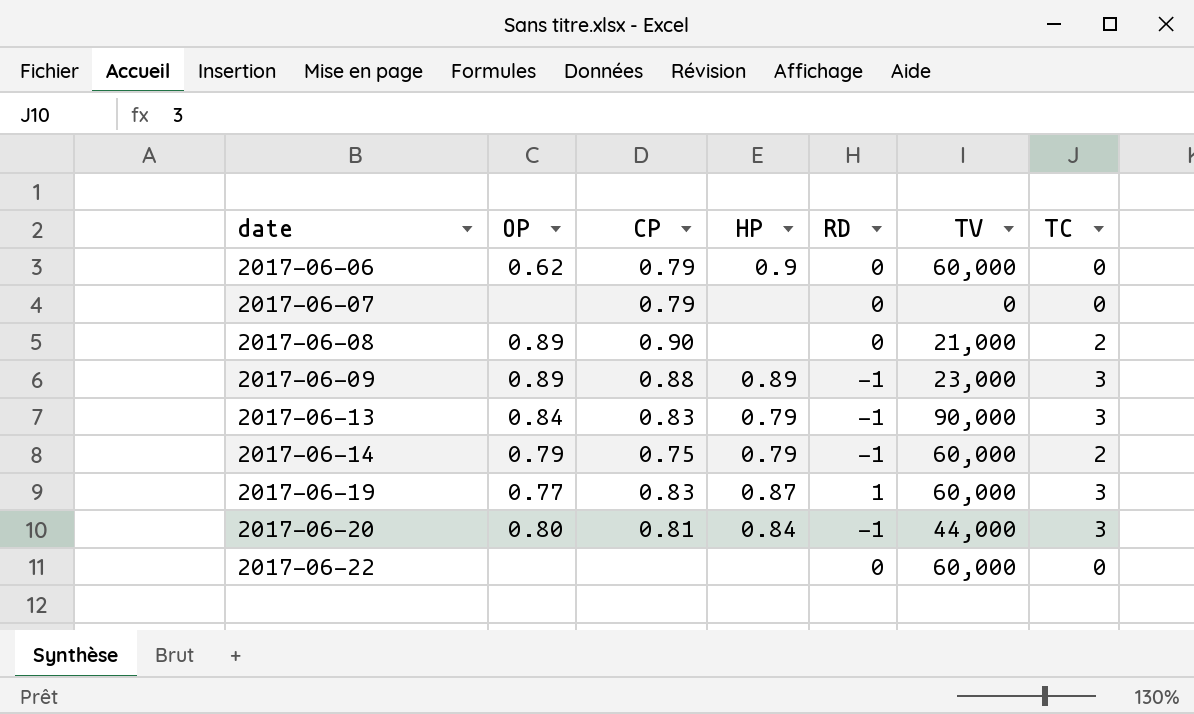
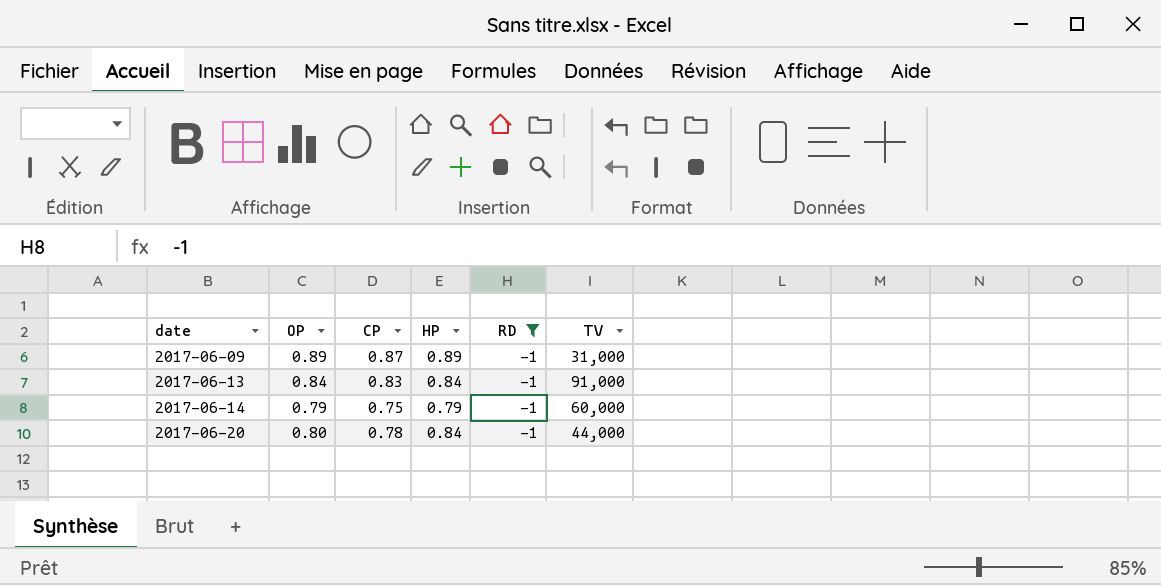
filter: none -> RD = -1
column TC | position: 7 -> none
2017-06-09 | CP: 0.88 -> 0.87
2017-06-09 | TV: 23,000 -> 31,000
2017-06-13 | HP: 0.79 -> 0.84
2017-06-13 | TV: 90,000 -> 91,000
2017-06-20 | CP: 0.81 -> 0.78

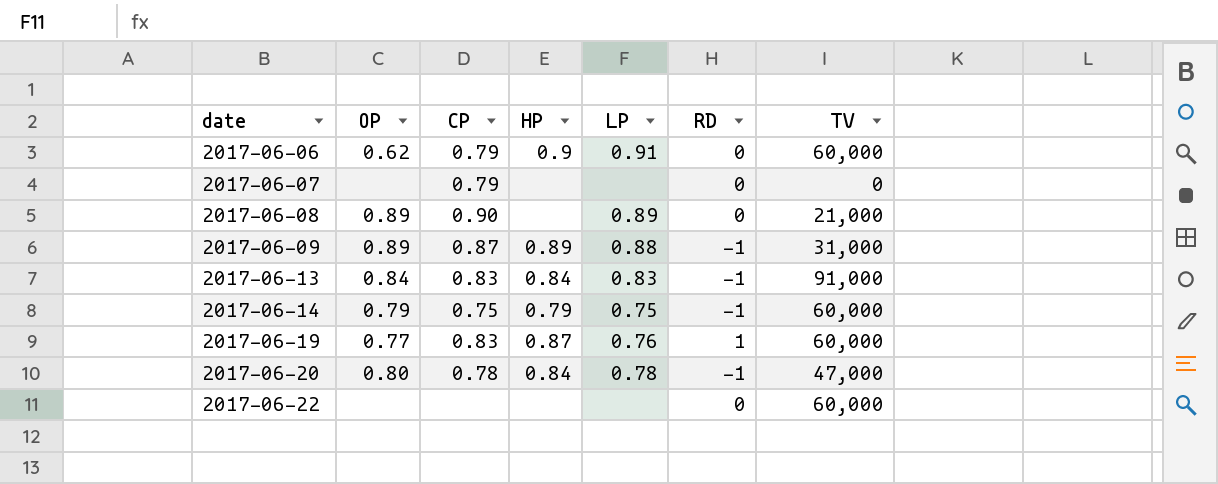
filter: RD = -1 -> none
column LP | position: none -> 5
2017-06-20 | TV: 44,000 -> 47,000

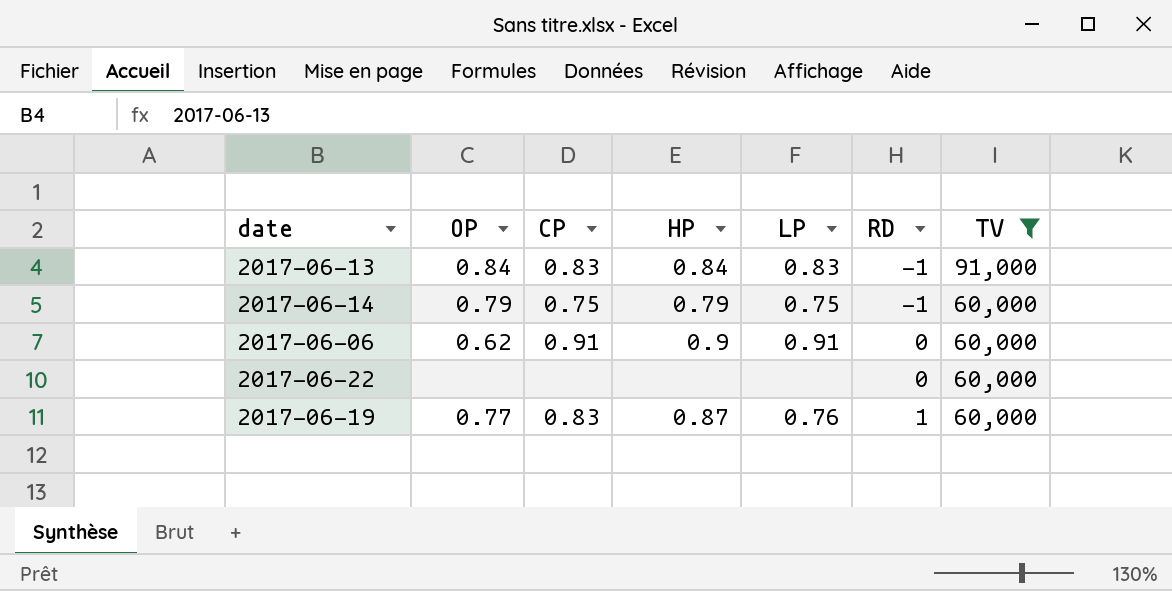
filter: none -> TV >= 60,000
row order: date ascending -> RD ascending
2017-06-06 | CP: 0.79 -> 0.91

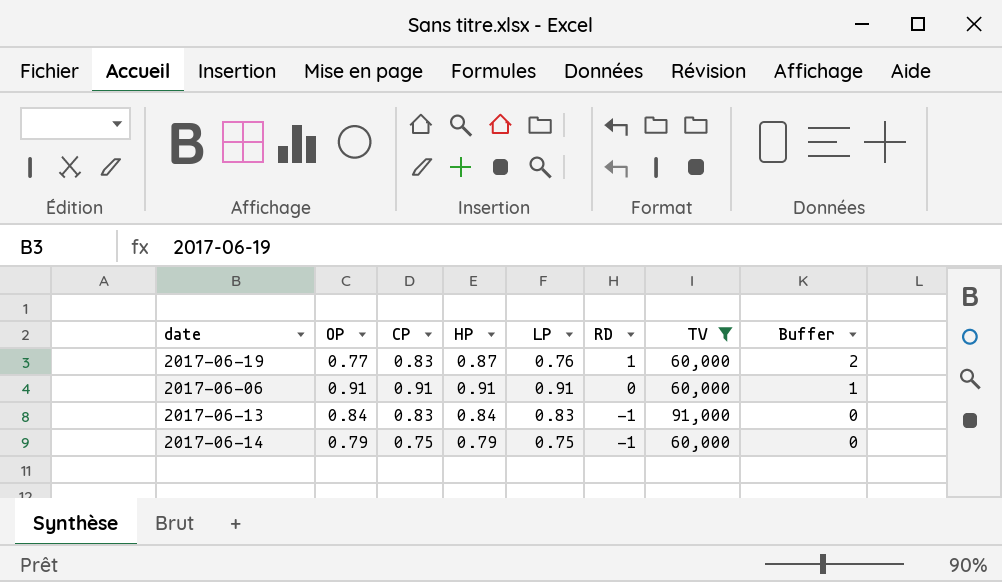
row order: RD ascending -> RD descending
column Buffer | formula: none -> [RD] + 1
row 2017-06-22: none | none | none | none | 0 | 60,000 -> none
2017-06-06 | OP: 0.62 -> 0.91
2017-06-06 | HP: 0.9 -> 0.91

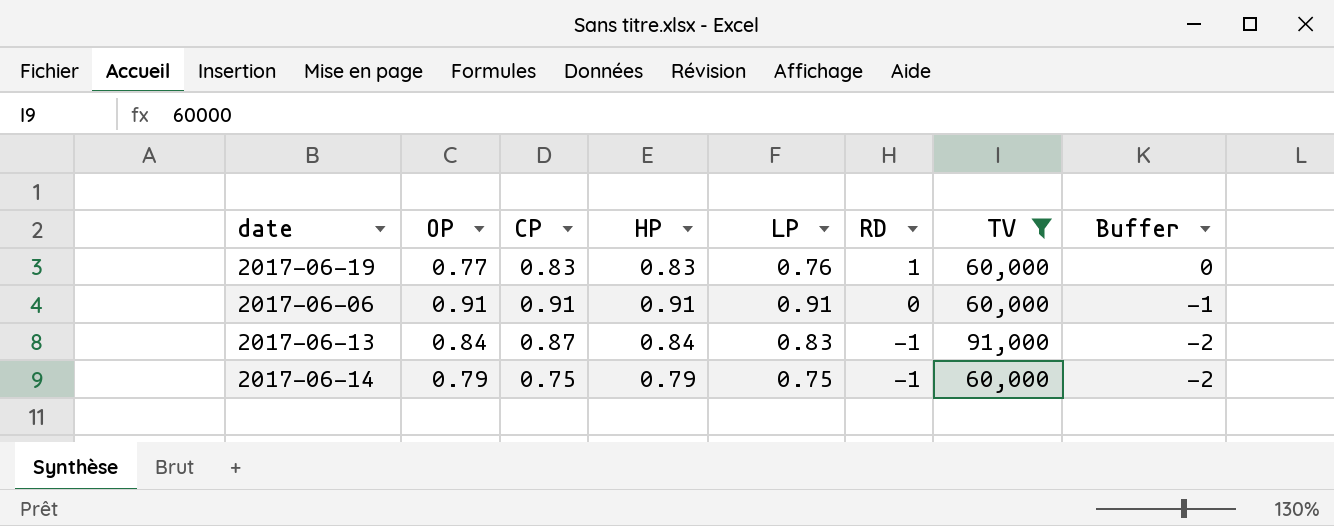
column Buffer | formula: [RD] + 1 -> [RD] - 1
2017-06-19 | HP: 0.87 -> 0.83
2017-06-13 | CP: 0.83 -> 0.87

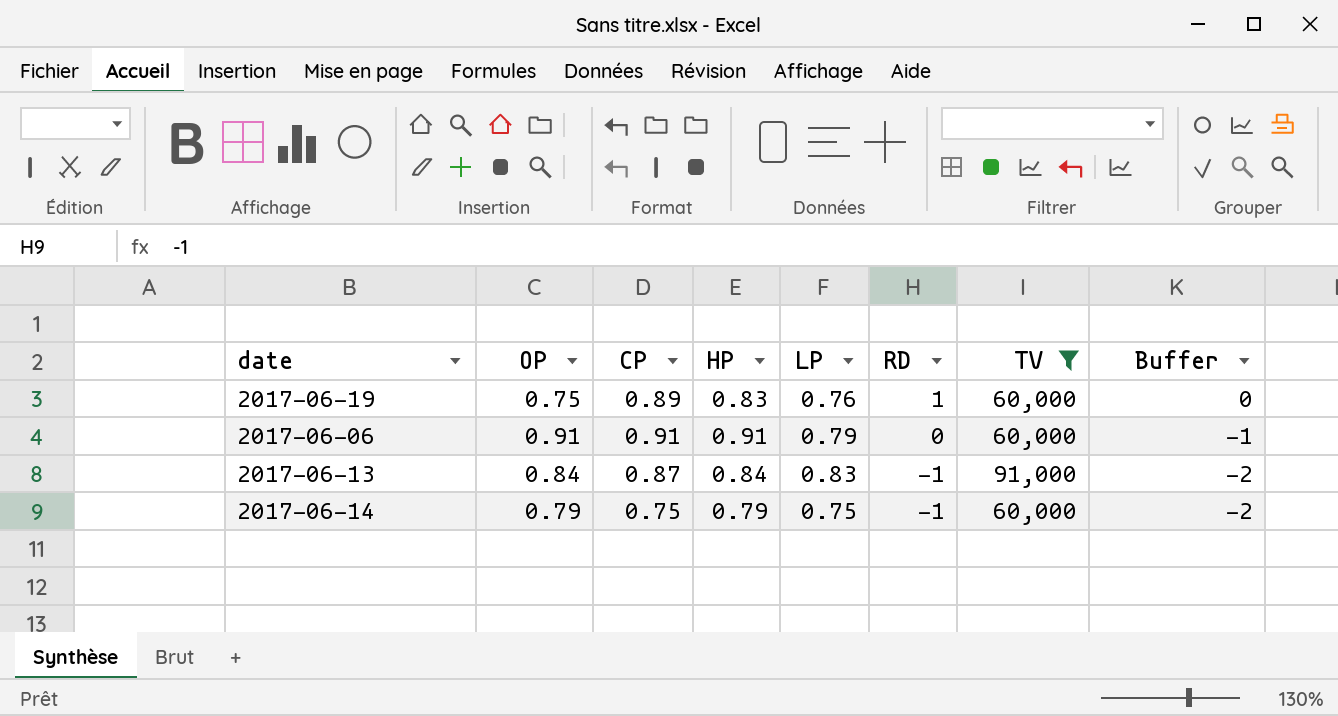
2017-06-19 | OP: 0.77 -> 0.75
2017-06-19 | CP: 0.83 -> 0.89
2017-06-06 | LP: 0.91 -> 0.79

